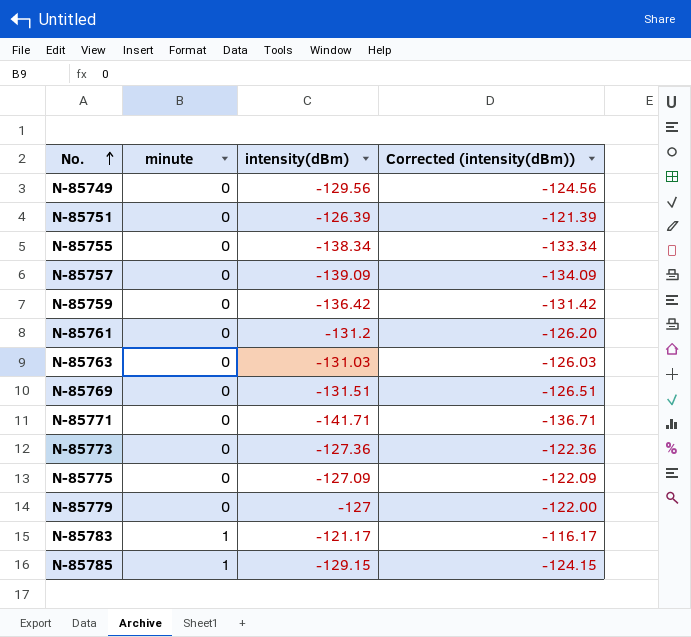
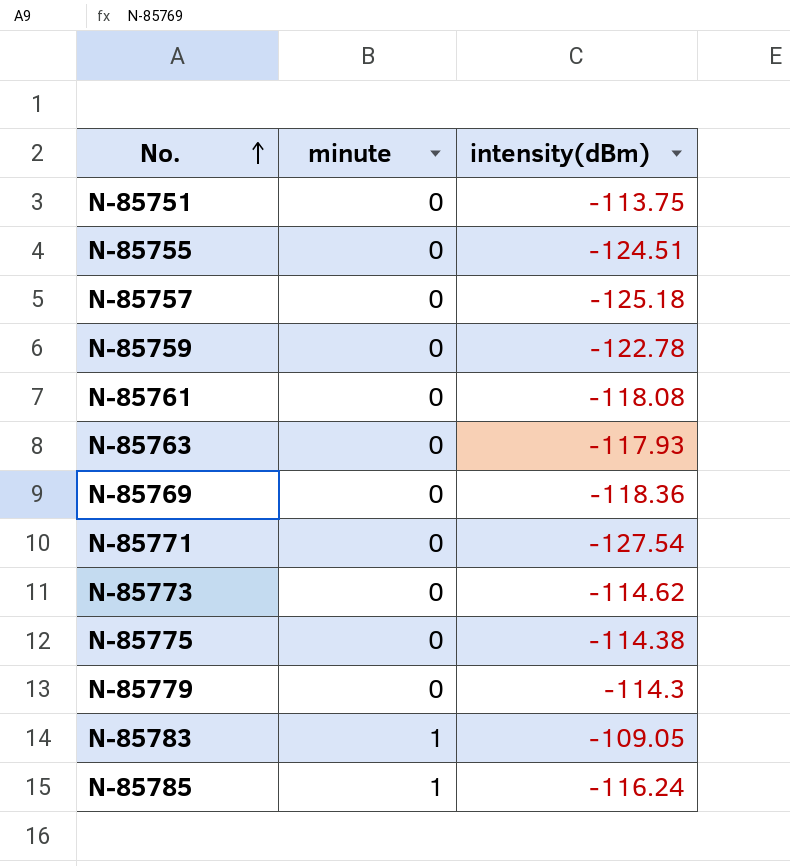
column Corrected (intensity(dBm)) | formula: [intensity(dBm)] + 5 -> none
row N-85749: 0 | -129.56 | -124.56 -> none
N-85751 | intensity(dBm): -126.39 -> -113.75
N-85755 | intensity(dBm): -138.34 -> -124.51
N-85757 | intensity(dBm): -139.09 -> -125.18
N-85759 | intensity(dBm): -136.42 -> -122.78
N-85761 | intensity(dBm): -131.2 -> -118.08
N-85763 | intensity(dBm): -131.03 -> -117.93
N-85769 | intensity(dBm): -131.51 -> -118.36
N-85771 | intensity(dBm): -141.71 -> -127.54
N-85773 | intensity(dBm): -127.36 -> -114.62
N-85775 | intensity(dBm): -127.09 -> -114.38
N-85779 | intensity(dBm): -127 -> -114.3
N-85783 | intensity(dBm): -121.17 -> -109.05
N-85785 | intensity(dBm): -129.15 -> -116.24

